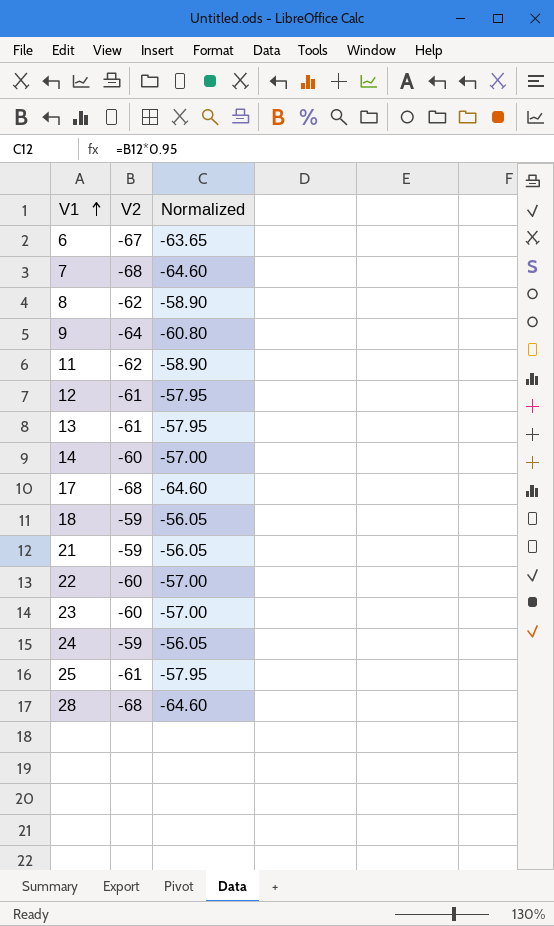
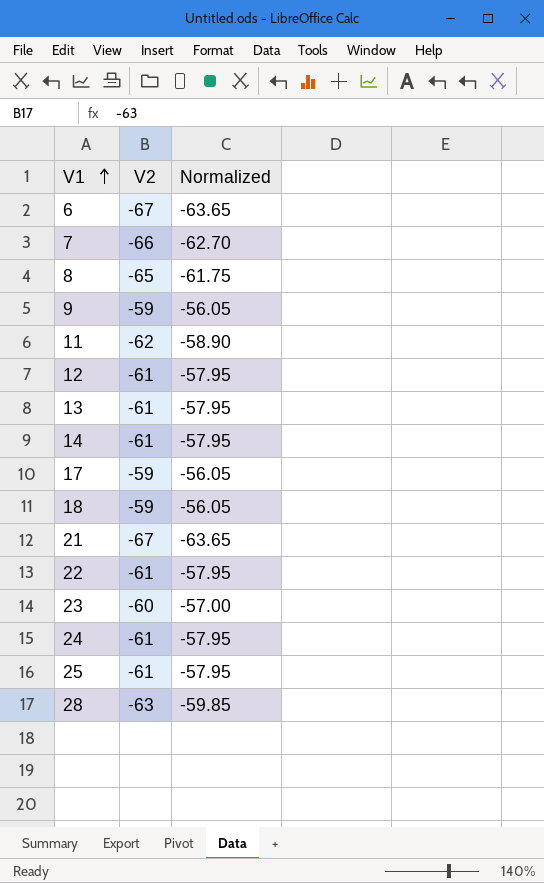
7 | V2: -68 -> -66
7 | Normalized: -64.60 -> -62.70
8 | V2: -62 -> -65
8 | Normalized: -58.90 -> -61.75
9 | V2: -64 -> -59
9 | Normalized: -60.80 -> -56.05
14 | V2: -60 -> -61
14 | Normalized: -57.00 -> -57.95
17 | V2: -68 -> -59
17 | Normalized: -64.60 -> -56.05
21 | V2: -59 -> -67
21 | Normalized: -56.05 -> -63.65
22 | V2: -60 -> -61
22 | Normalized: -57.00 -> -57.95
24 | V2: -59 -> -61
24 | Normalized: -56.05 -> -57.95
28 | V2: -68 -> -63
28 | Normalized: -64.60 -> -59.85

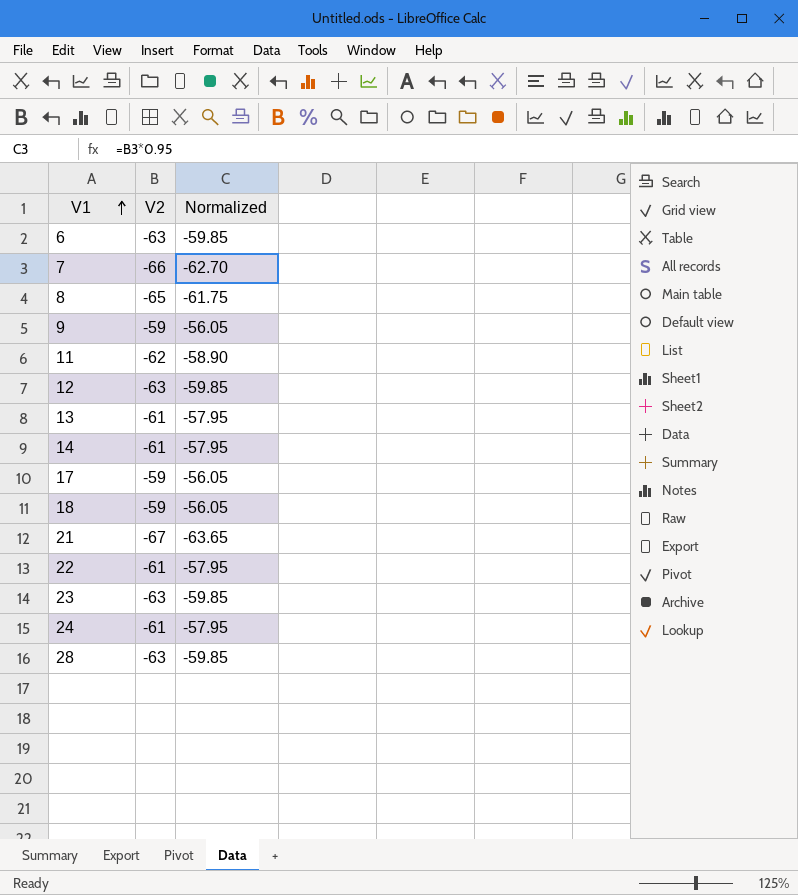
row 25: -61 | -57.95 -> none
6 | V2: -67 -> -63
6 | Normalized: -63.65 -> -59.85
12 | V2: -61 -> -63
12 | Normalized: -57.95 -> -59.85
23 | V2: -60 -> -63
23 | Normalized: -57.00 -> -59.85

